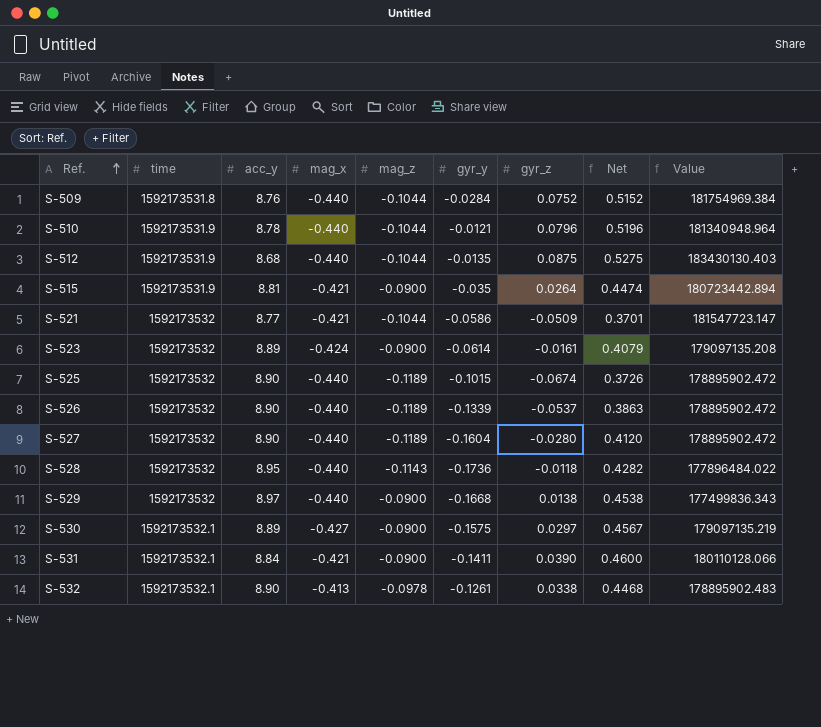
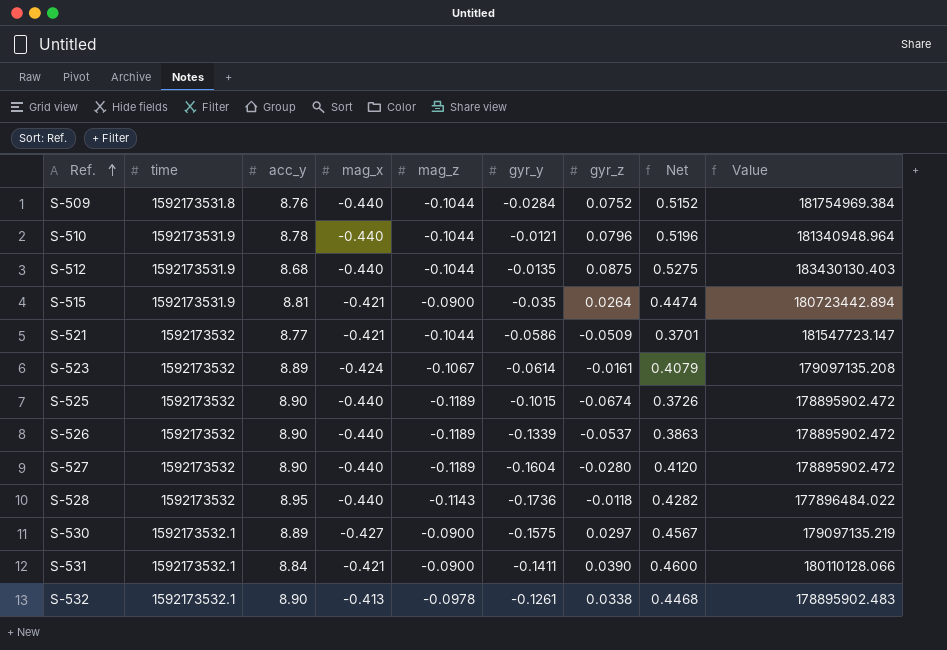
row S-529: 1592173532 | 8.97 | -0.440 | -0.0900 | -0.1668 | 0.0138 | 0.4538 | 177499836.343 -> none
S-523 | mag_z: -0.0900 -> -0.1067

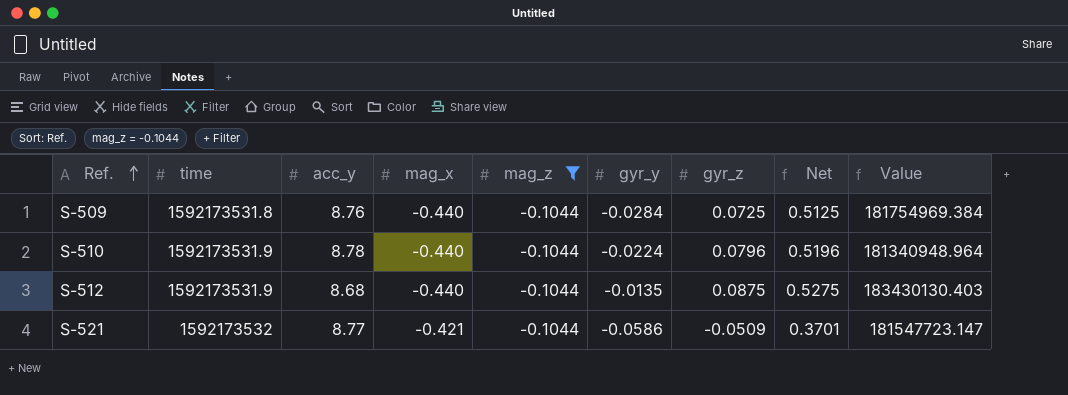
filter: none -> mag_z = -0.1044
S-509 | gyr_z: 0.0752 -> 0.0725
S-509 | Net: 0.5152 -> 0.5125
S-510 | gyr_y: -0.0121 -> -0.0224

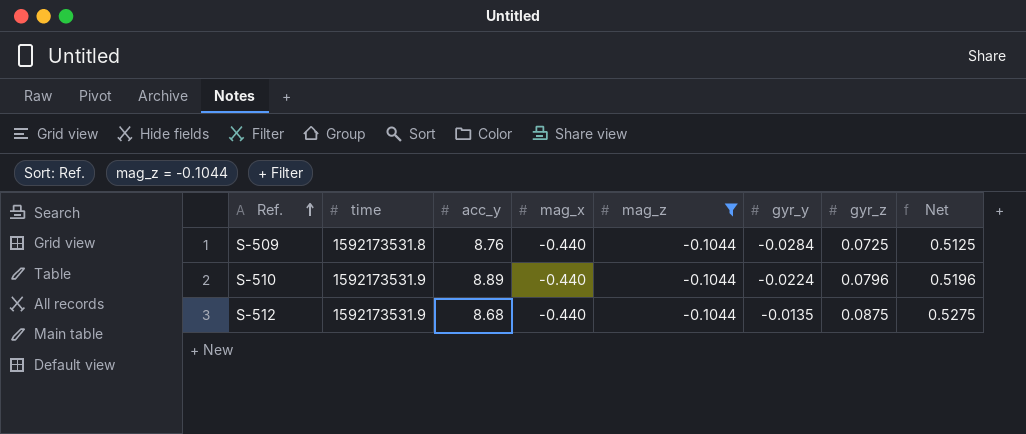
column Value | formula: [time] / [acc_y] -> none
row S-521: 1592173532 | 8.77 | -0.421 | -0.1044 | -0.0586 | -0.0509 | 0.3701 | 181547723.147 -> none
S-510 | acc_y: 8.78 -> 8.89

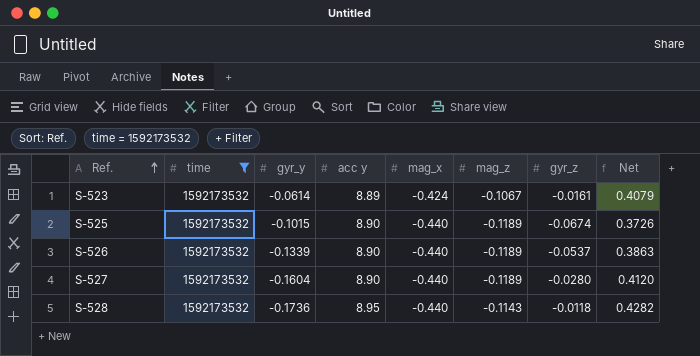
filter: mag_z = -0.1044 -> time = 1592173532
column gyr_y | position: 6 -> 3
column name: acc_y -> acc y

